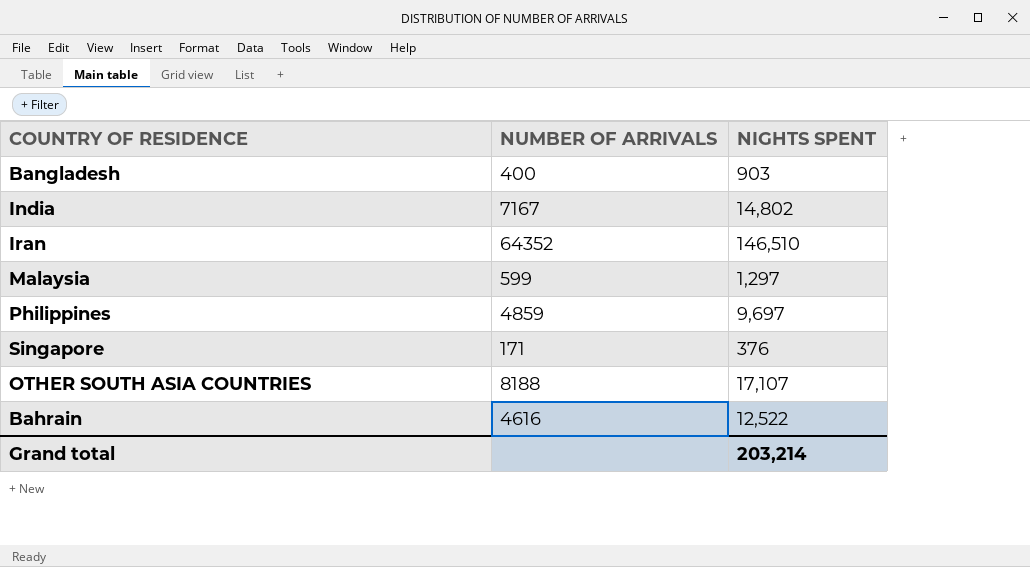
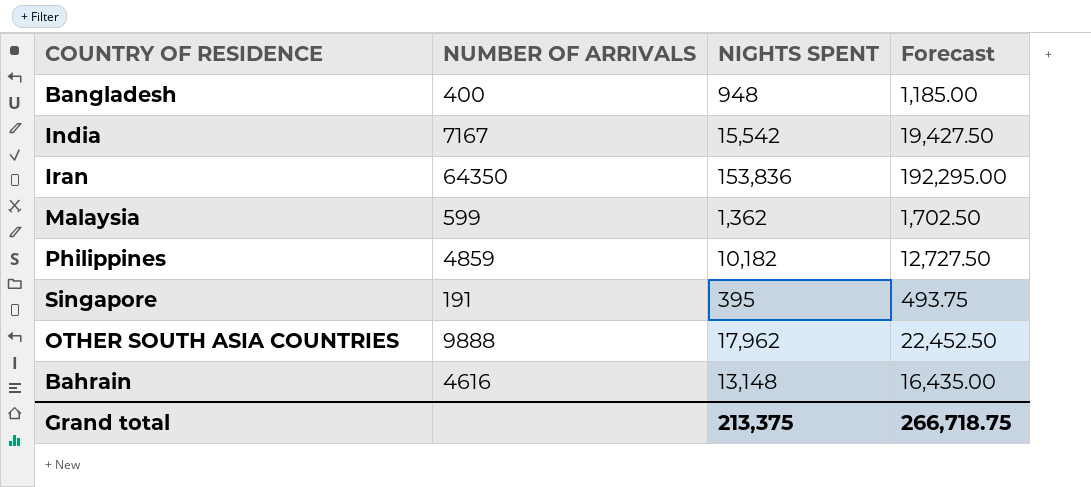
column Forecast | formula: none -> [NIGHTS SPENT] * 1.25
Bangladesh | NIGHTS SPENT: 903 -> 948
India | NIGHTS SPENT: 14,802 -> 15,542
Iran | NUMBER OF ARRIVALS: 64352 -> 64350
Iran | NIGHTS SPENT: 146,510 -> 153,836
Malaysia | NIGHTS SPENT: 1,297 -> 1,362
Philippines | NIGHTS SPENT: 9,697 -> 10,182
Singapore | NUMBER OF ARRIVALS: 171 -> 191
Singapore | NIGHTS SPENT: 376 -> 395
OTHER SOUTH ASIA COUNTRIES | NUMBER OF ARRIVALS: 8188 -> 9888
OTHER SOUTH ASIA COUNTRIES | NIGHTS SPENT: 17,107 -> 17,962
Bahrain | NIGHTS SPENT: 12,522 -> 13,148
Grand total | NIGHTS SPENT: 203,214 -> 213,375

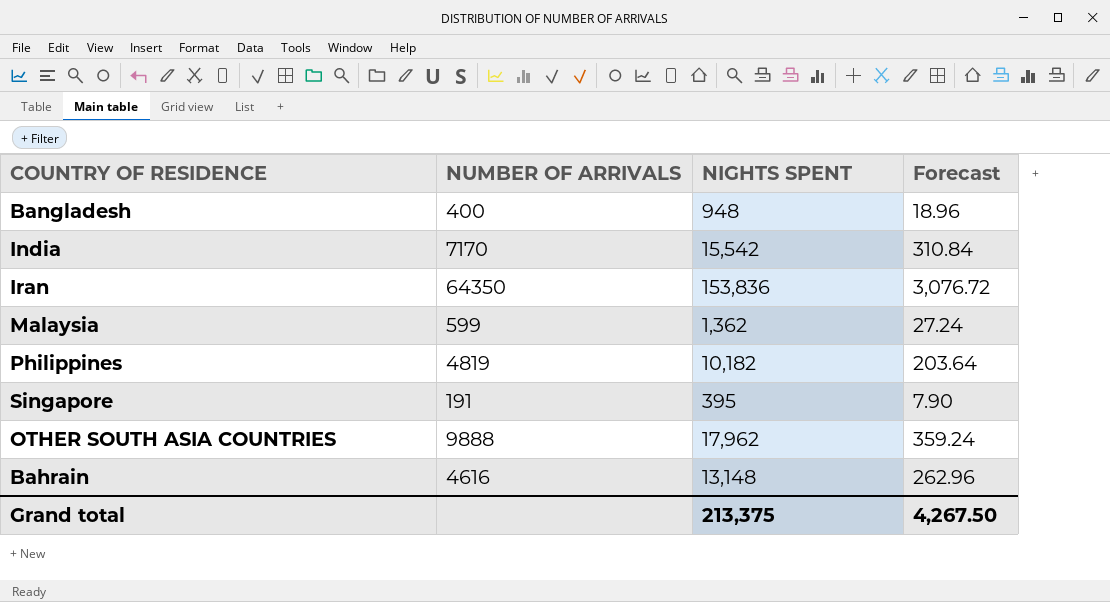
column Forecast | formula: [NIGHTS SPENT] * 1.25 -> [NIGHTS SPENT] * 0.02
India | NUMBER OF ARRIVALS: 7167 -> 7170
Philippines | NUMBER OF ARRIVALS: 4859 -> 4819
Grand total | Forecast: 266,718.75 -> 4,267.50

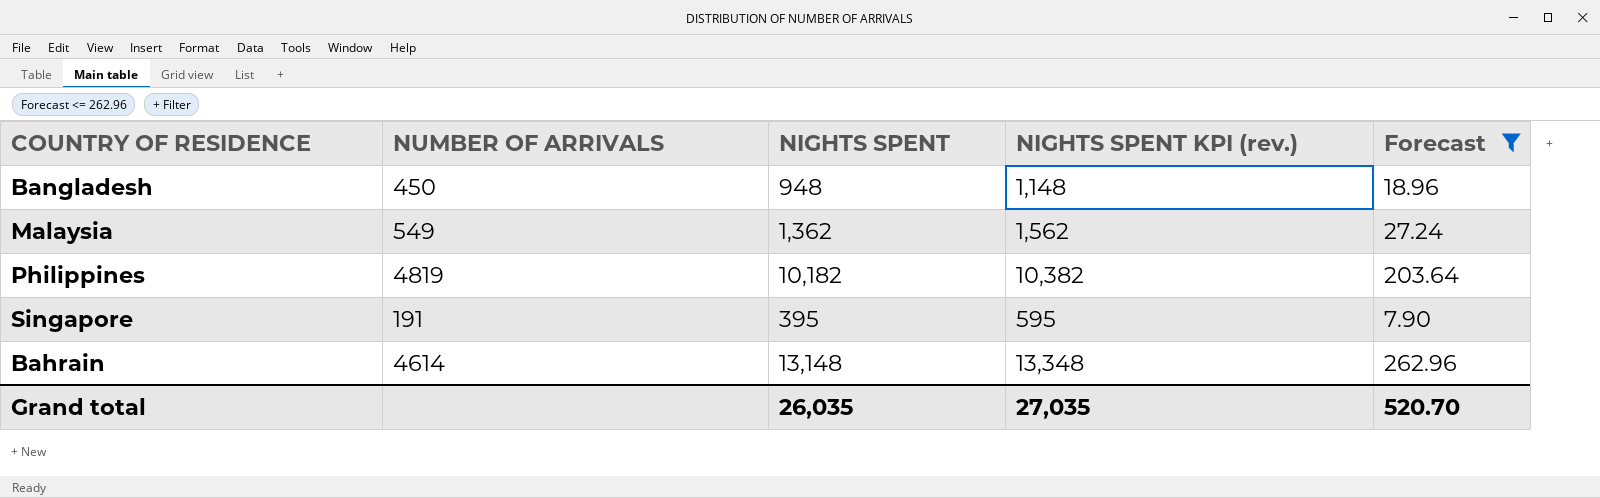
filter: none -> Forecast <= 262.96
column NIGHTS SPENT KPI (rev.) | formula: none -> [NIGHTS SPENT] + 200
Bangladesh | NUMBER OF ARRIVALS: 400 -> 450
Malaysia | NUMBER OF ARRIVALS: 599 -> 549
Bahrain | NUMBER OF ARRIVALS: 4616 -> 4614
Grand total | NIGHTS SPENT: 213,375 -> 26,035
Grand total | Forecast: 4,267.50 -> 520.70

